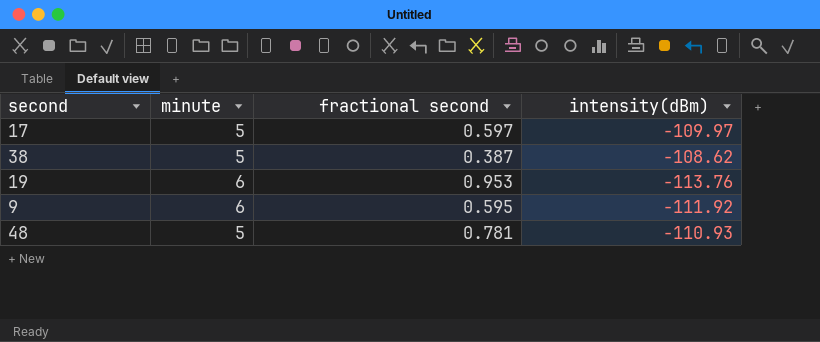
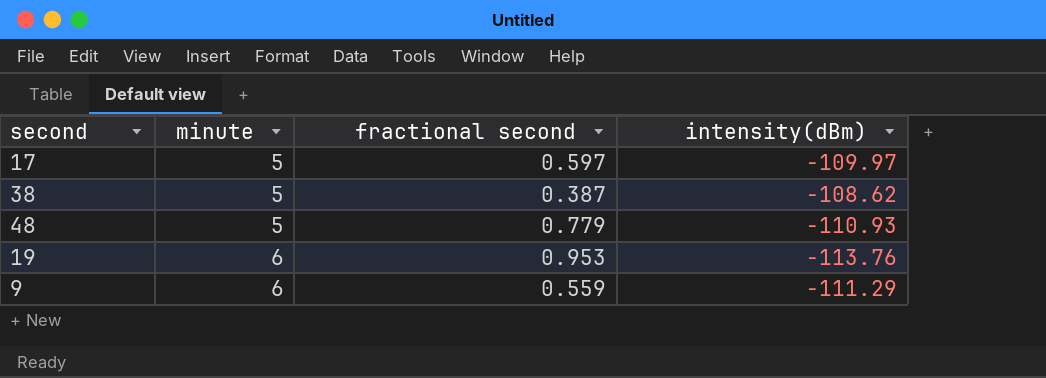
row order: none -> minute ascending
48 | fractional second: 0.781 -> 0.779
9 | fractional second: 0.595 -> 0.559
9 | intensity(dBm): -111.92 -> -111.29

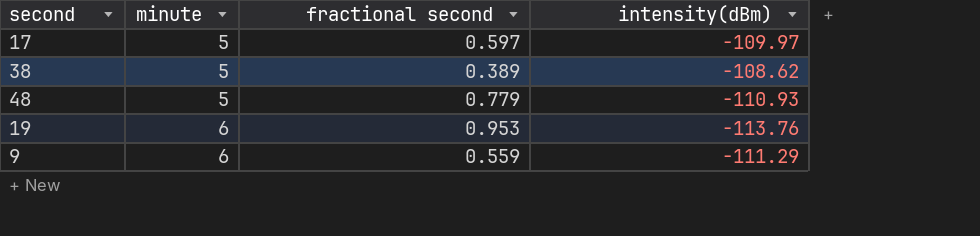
38 | fractional second: 0.387 -> 0.389

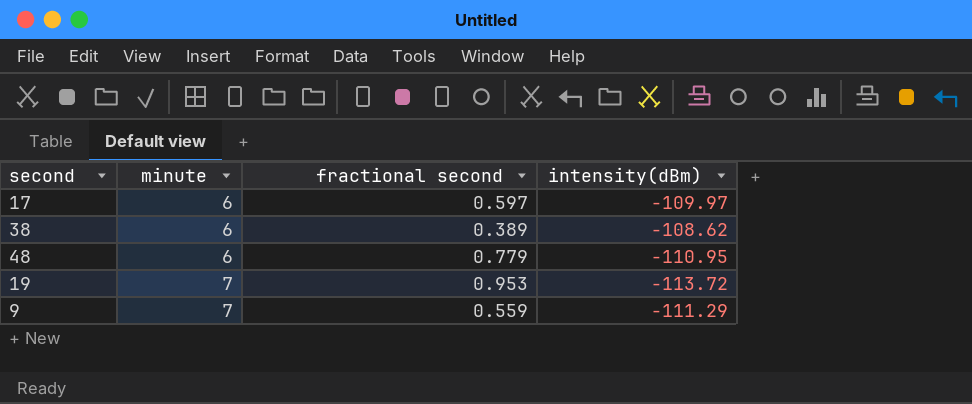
17 | minute: 5 -> 6
38 | minute: 5 -> 6
48 | minute: 5 -> 6
48 | intensity(dBm): -110.93 -> -110.95
19 | minute: 6 -> 7
19 | intensity(dBm): -113.76 -> -113.72
9 | minute: 6 -> 7

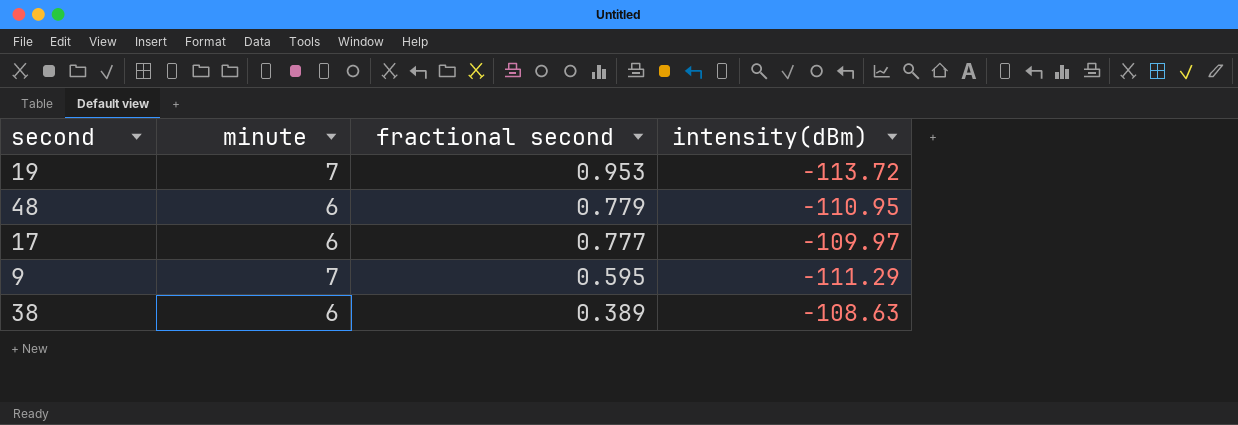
row order: minute ascending -> fractional second descending
17 | fractional second: 0.597 -> 0.777
9 | fractional second: 0.559 -> 0.595
38 | intensity(dBm): -108.62 -> -108.63

